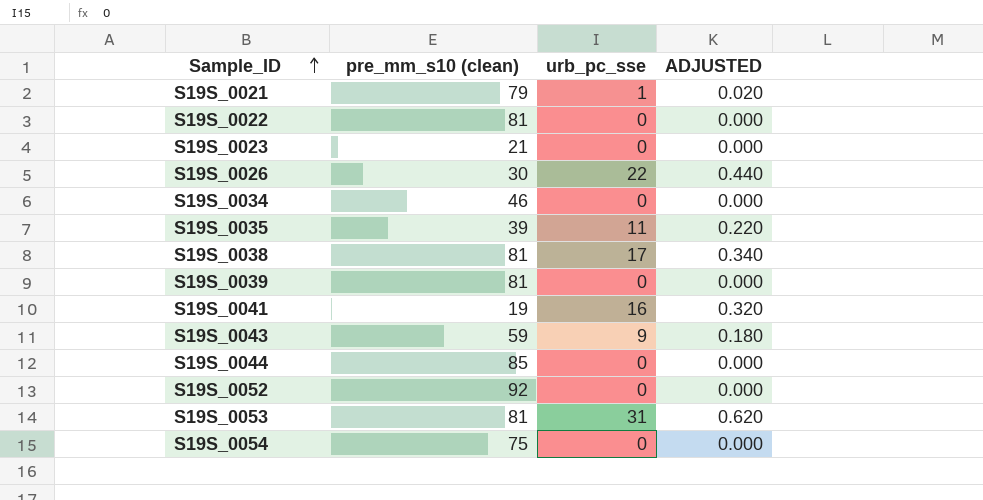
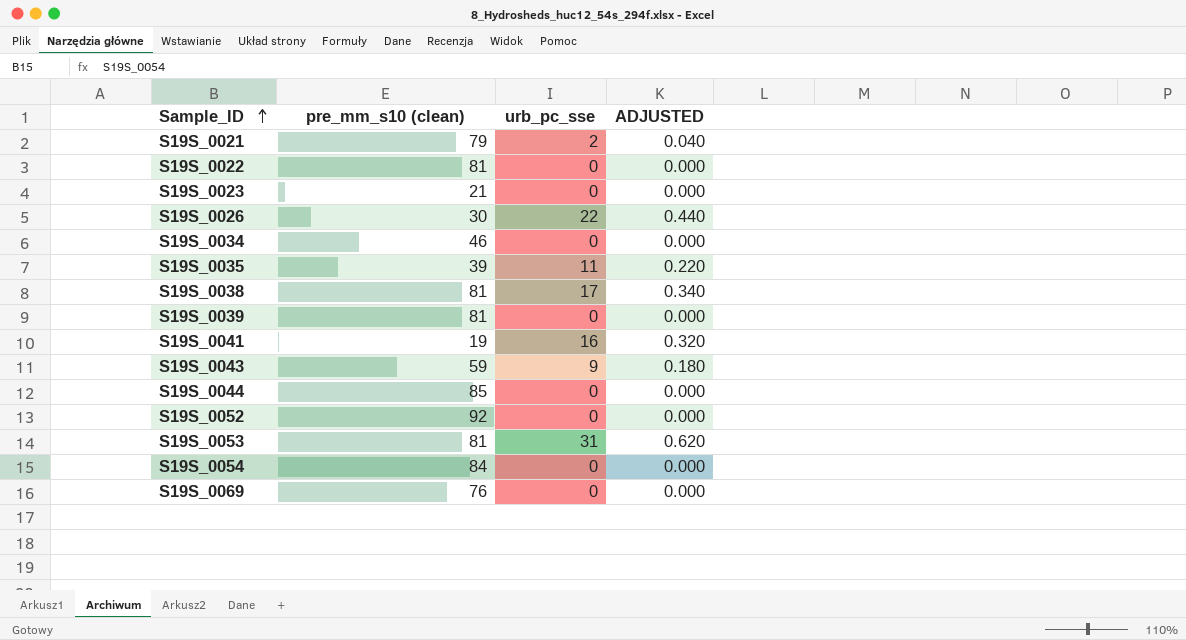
S19S_0021 | urb_pc_sse: 1 -> 2
S19S_0021 | ADJUSTED: 0.020 -> 0.040
S19S_0054 | pre_mm_s10 (clean): 75 -> 84
row S19S_0069: none -> 76 | 0 | 0.000

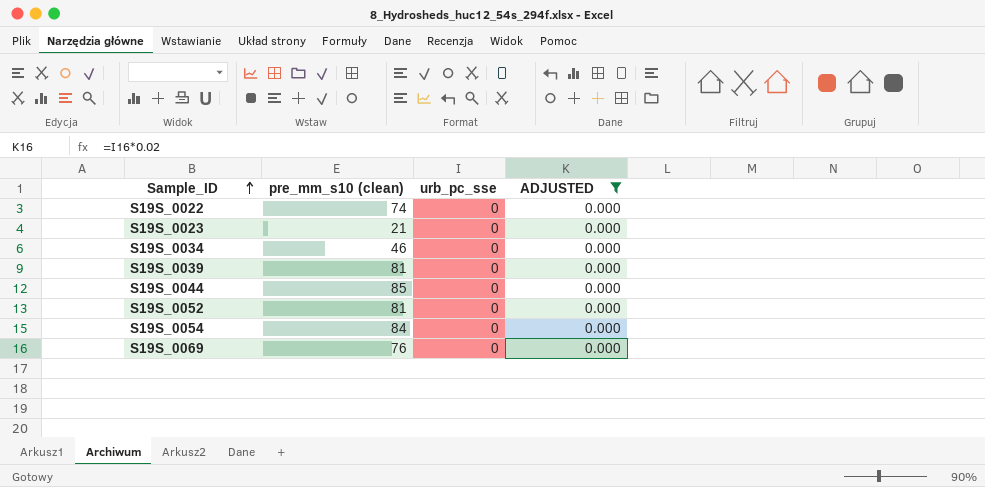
filter: none -> ADJUSTED = 0.000
S19S_0022 | pre_mm_s10 (clean): 81 -> 74
S19S_0052 | pre_mm_s10 (clean): 92 -> 81

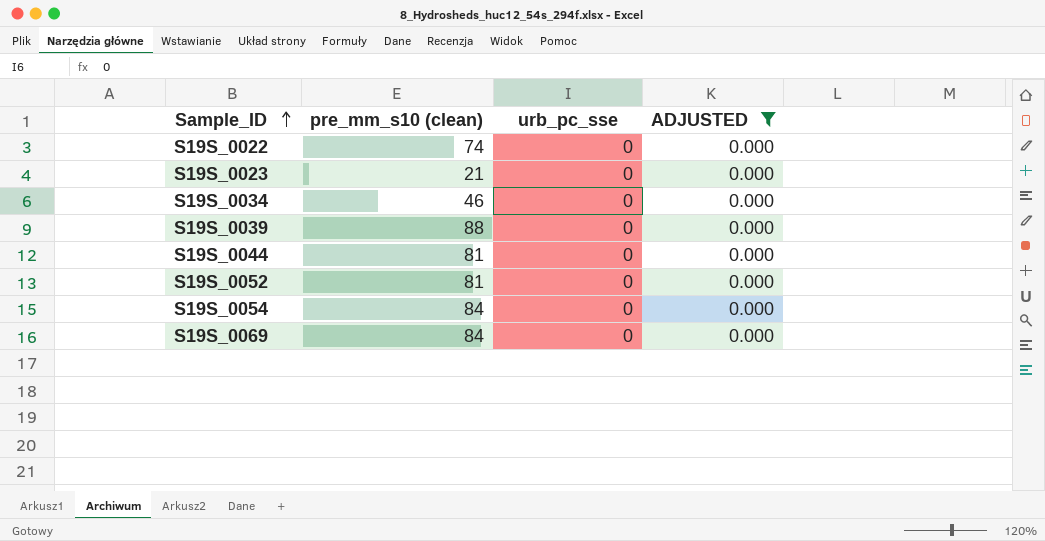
S19S_0039 | pre_mm_s10 (clean): 81 -> 88
S19S_0044 | pre_mm_s10 (clean): 85 -> 81
S19S_0069 | pre_mm_s10 (clean): 76 -> 84

